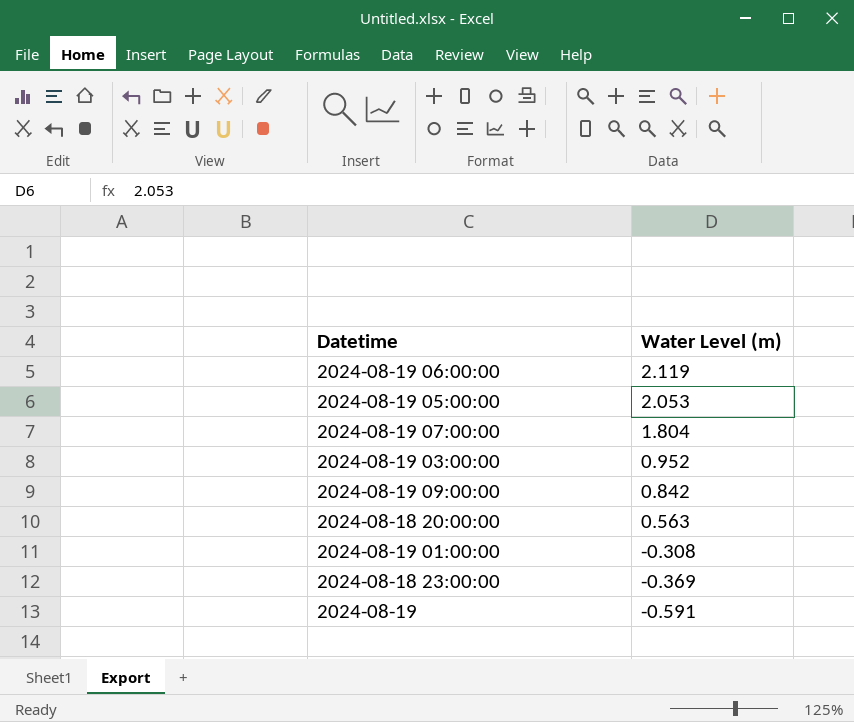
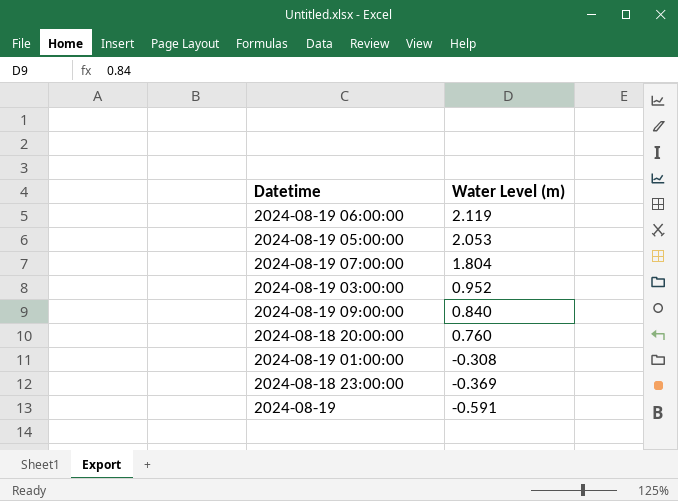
2024-08-19 09:00:00 | Water Level (m): 0.842 -> 0.840
2024-08-18 20:00:00 | Water Level (m): 0.563 -> 0.760

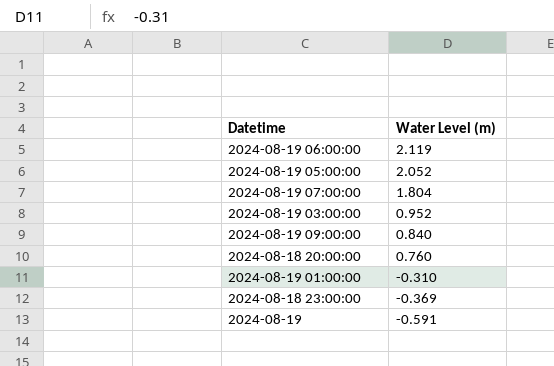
2024-08-19 05:00:00 | Water Level (m): 2.053 -> 2.052
2024-08-19 01:00:00 | Water Level (m): -0.308 -> -0.310

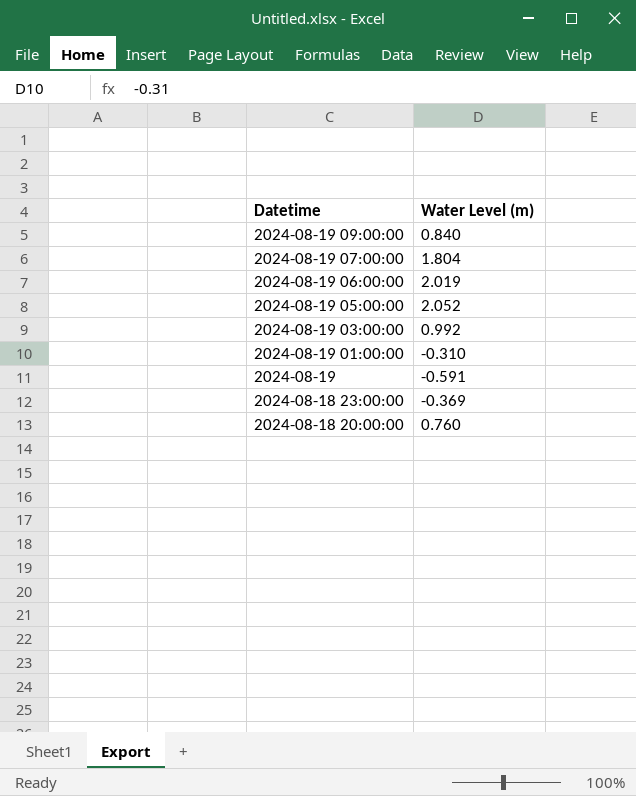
row order: Water Level (m) descending -> Datetime descending
2024-08-19 06:00:00 | Water Level (m): 2.119 -> 2.019
2024-08-19 03:00:00 | Water Level (m): 0.952 -> 0.992

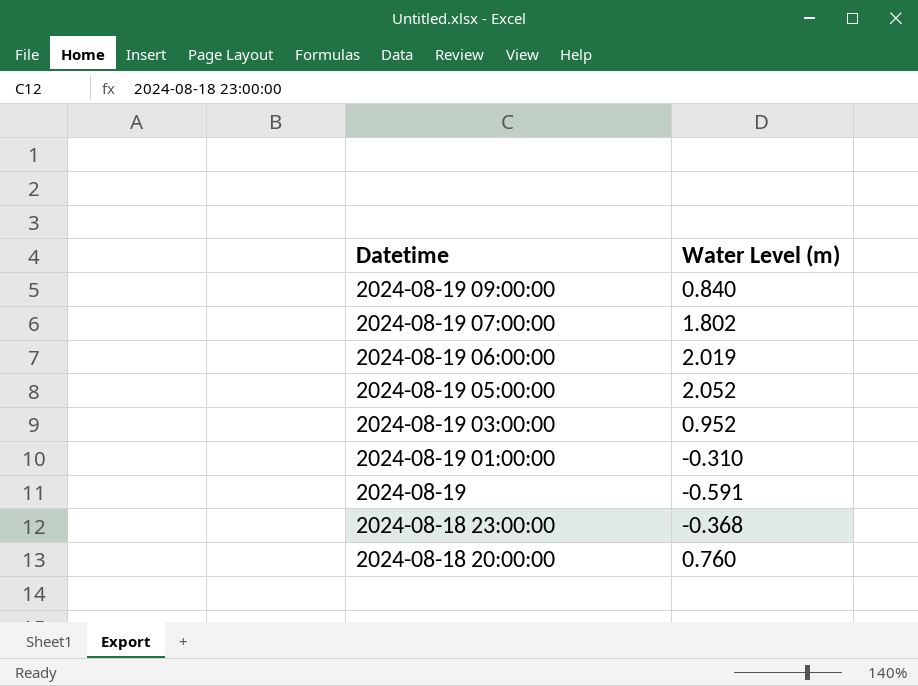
2024-08-19 07:00:00 | Water Level (m): 1.804 -> 1.802
2024-08-19 03:00:00 | Water Level (m): 0.992 -> 0.952
2024-08-18 23:00:00 | Water Level (m): -0.369 -> -0.368

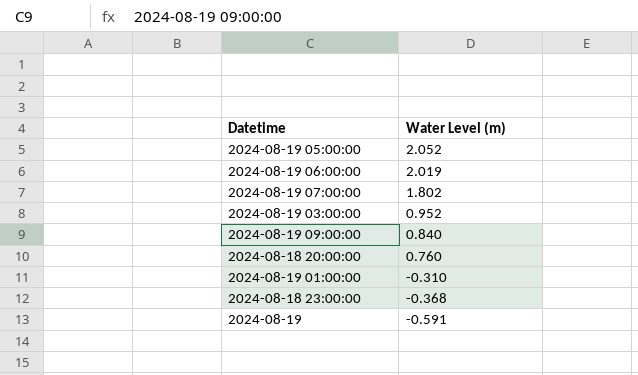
row order: Datetime descending -> Water Level (m) descending

